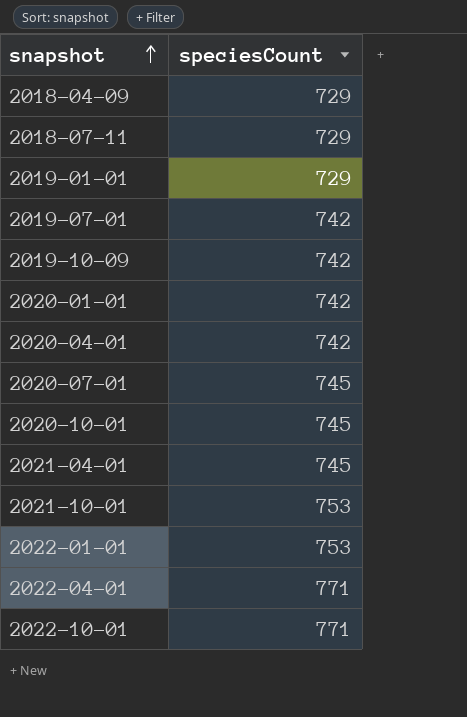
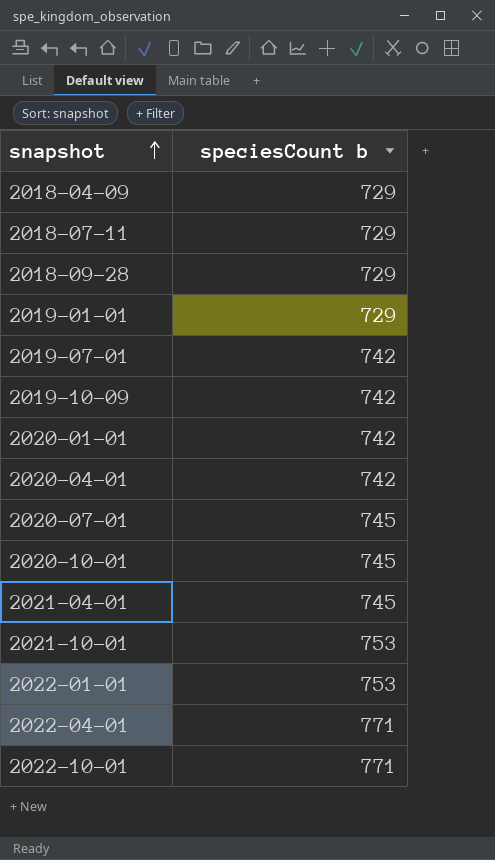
column name: speciesCount -> speciesCount b
row 2018-09-28: none -> 729

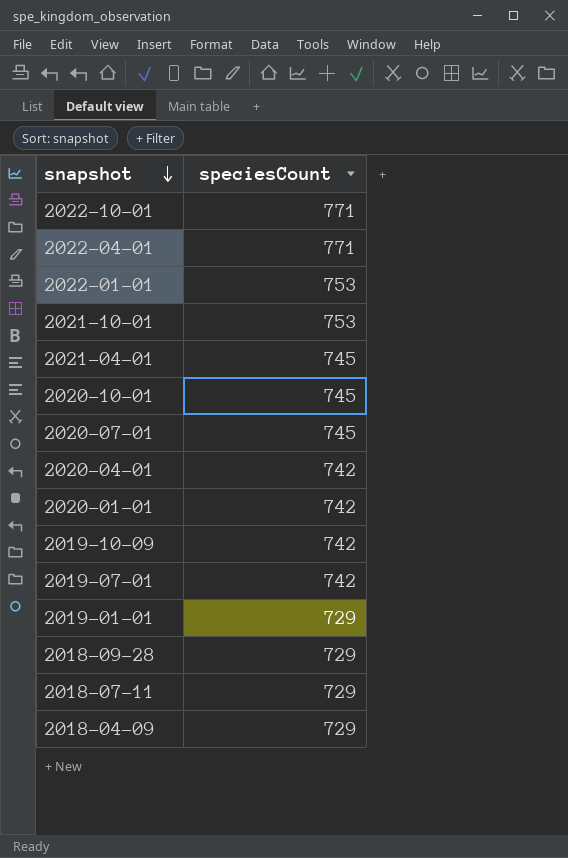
row order: snapshot ascending -> snapshot descending
column name: speciesCount b -> speciesCount

